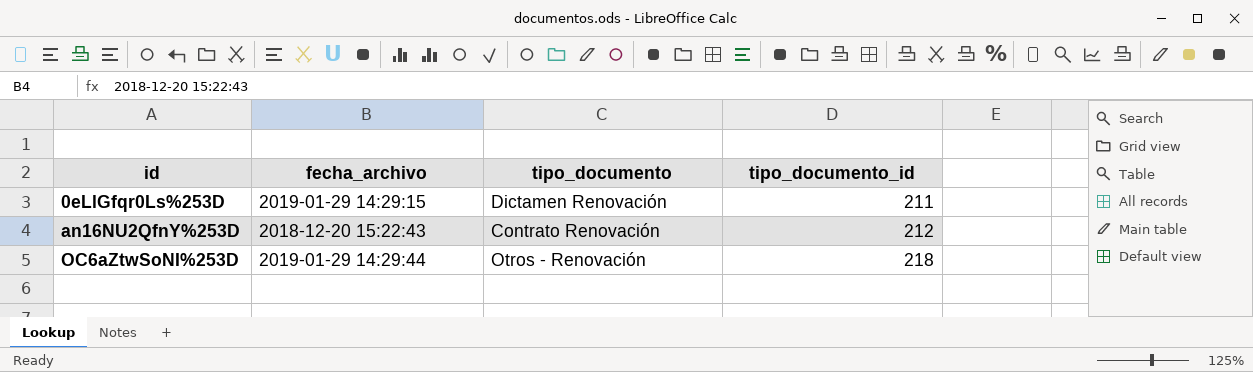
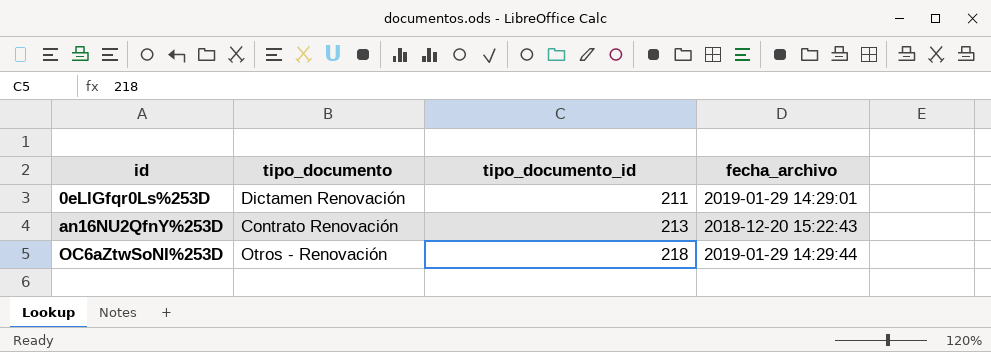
column fecha_archivo | position: 2 -> 4
0eLlGfqr0Ls%253D | fecha_archivo: 2019-01-29 14:29:15 -> 2019-01-29 14:29:01
an16NU2QfnY%253D | tipo_documento_id: 212 -> 213

